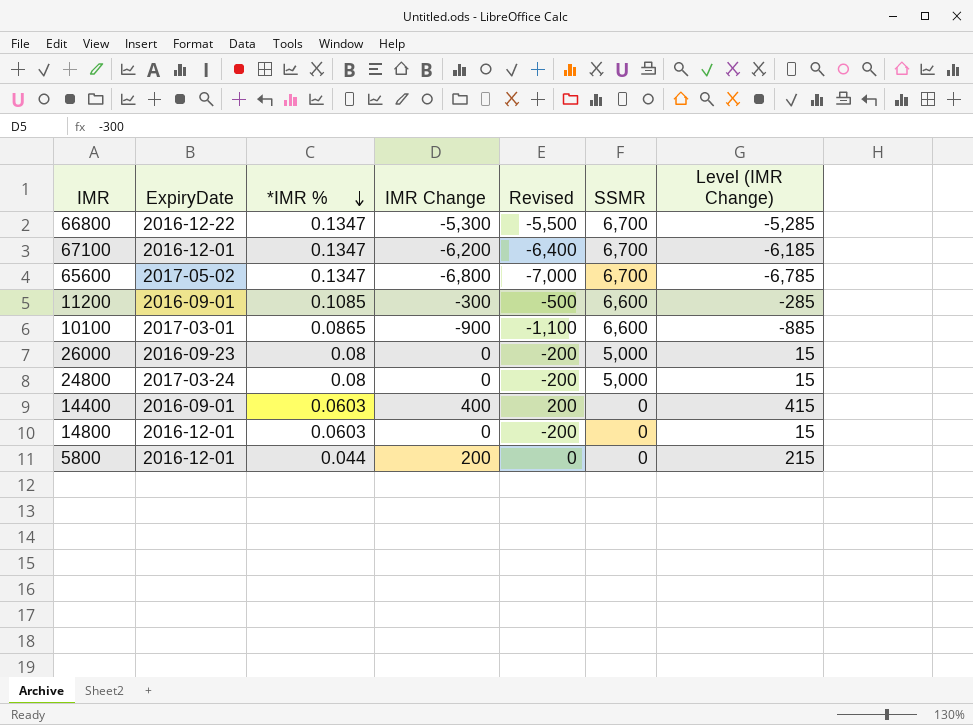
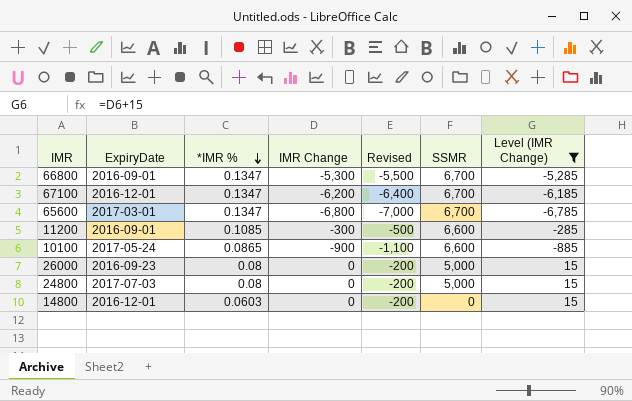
filter: none -> Level (IMR Change) <= 15
66800 | ExpiryDate: 2016-12-22 -> 2016-09-01
65600 | ExpiryDate: 2017-05-02 -> 2017-03-01
10100 | ExpiryDate: 2017-03-01 -> 2017-05-24
24800 | ExpiryDate: 2017-03-24 -> 2017-07-03

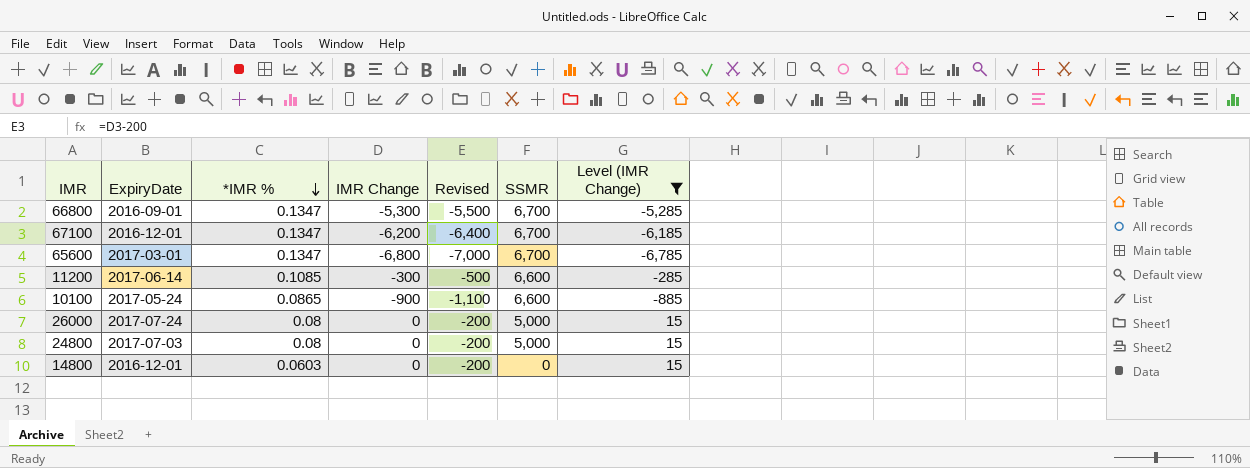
11200 | ExpiryDate: 2016-09-01 -> 2017-06-14
26000 | ExpiryDate: 2016-09-23 -> 2017-07-24

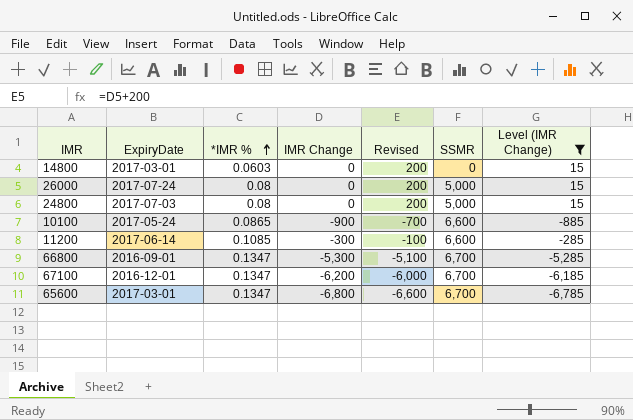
row order: *IMR % descending -> *IMR % ascending
column Revised | formula: [IMR Change] - 200 -> [IMR Change] + 200
14800 | ExpiryDate: 2016-12-01 -> 2017-03-01

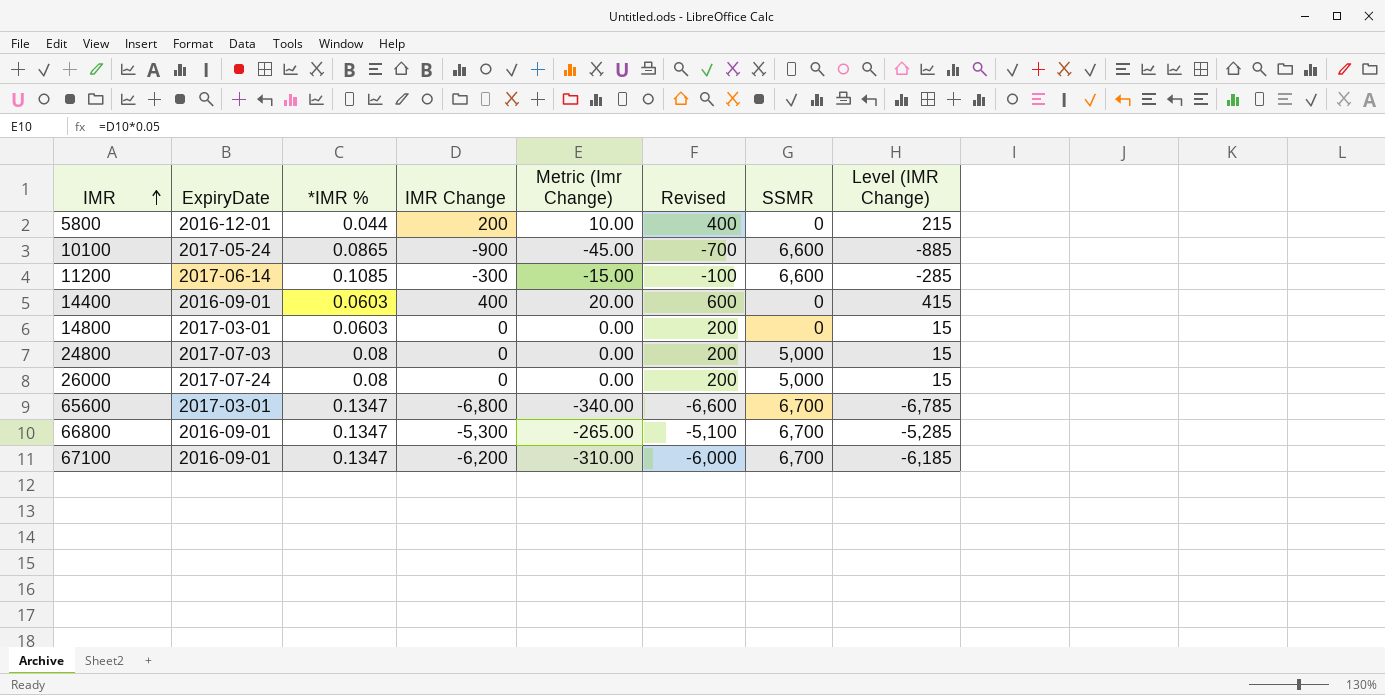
filter: Level (IMR Change) <= 15 -> none
row order: *IMR % ascending -> IMR ascending
column Metric (Imr Change) | formula: none -> [IMR Change] * 0.05
67100 | ExpiryDate: 2016-12-01 -> 2016-09-01

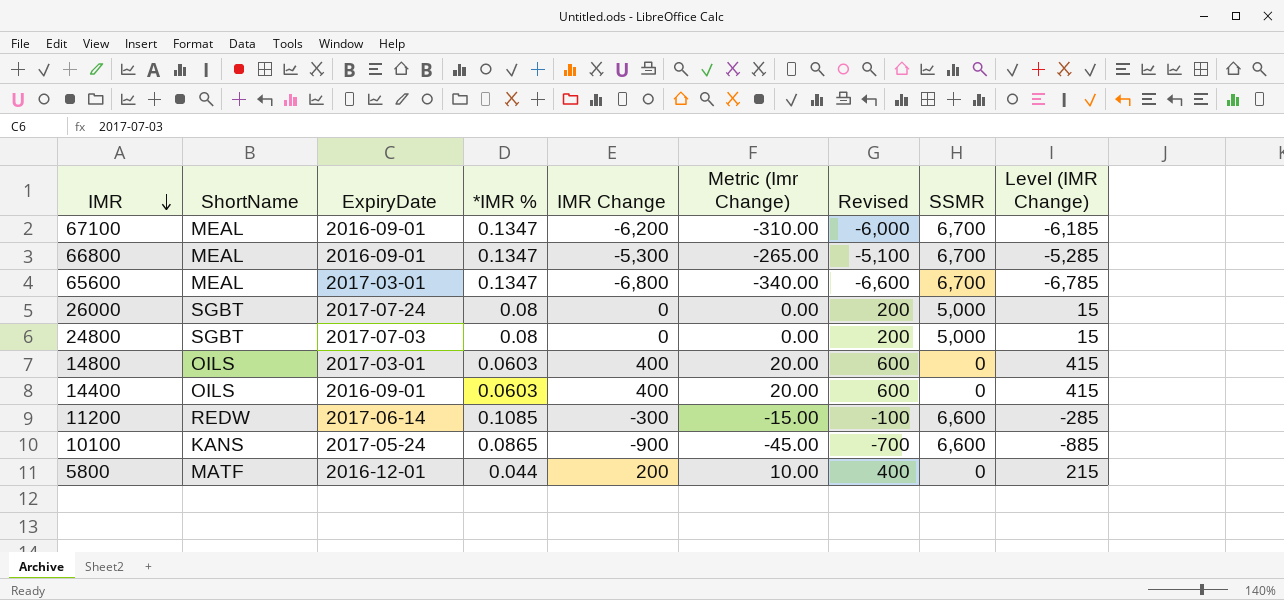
row order: IMR ascending -> IMR descending
column ShortName | position: none -> 2
14800 | IMR Change: 0 -> 400
14800 | Metric (Imr Change): 0.00 -> 20.00
14800 | Revised: 200 -> 600
14800 | Level (IMR Change): 15 -> 415

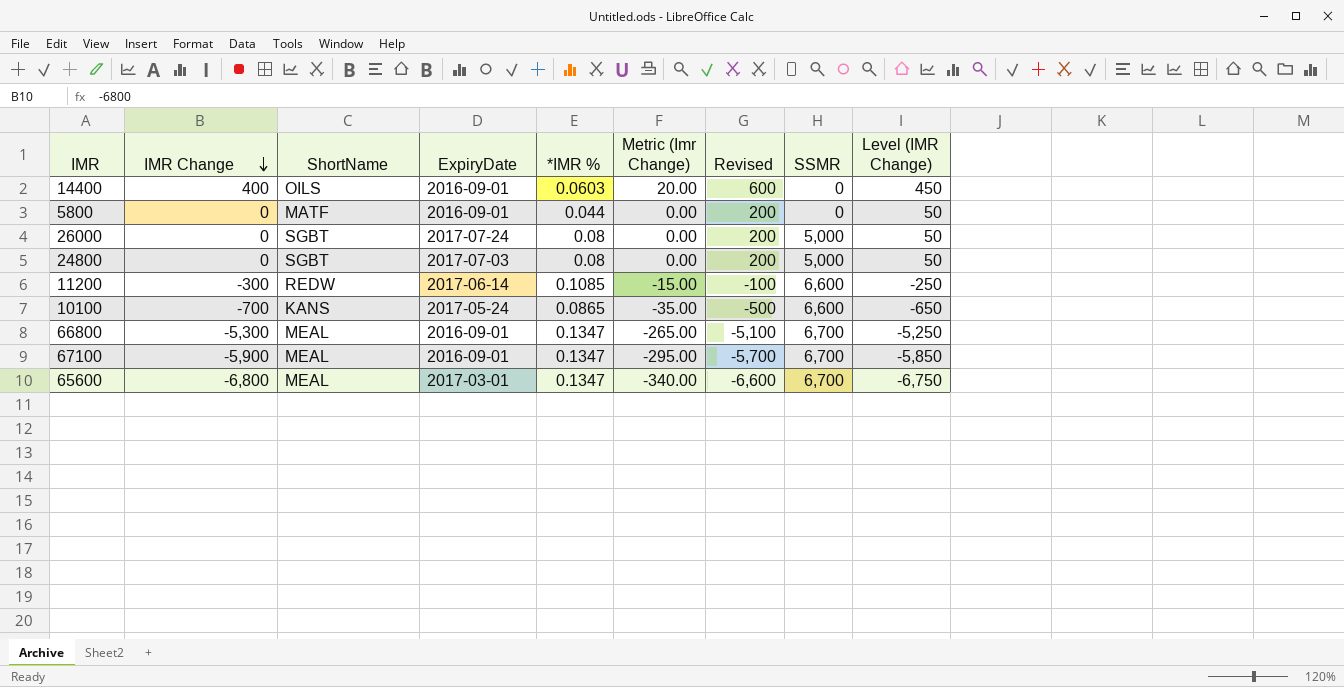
row order: IMR descending -> IMR Change descending
column IMR Change | position: 5 -> 2
column Level (IMR Change) | formula: [IMR Change] + 15 -> [IMR Change] + 50
row 14800: OILS | 2017-03-01 | 0.0603 | 400 | 20.00 | 600 | 0 | 415 -> none
5800 | IMR Change: 200 -> 0
5800 | ExpiryDate: 2016-12-01 -> 2016-09-01
5800 | Metric (Imr Change): 10.00 -> 0.00
5800 | Revised: 400 -> 200
10100 | IMR Change: -900 -> -700
10100 | Metric (Imr Change): -45.00 -> -35.00
10100 | Revised: -700 -> -500
67100 | IMR Change: -6,200 -> -5,900
67100 | Metric (Imr Change): -310.00 -> -295.00
67100 | Revised: -6,000 -> -5,700

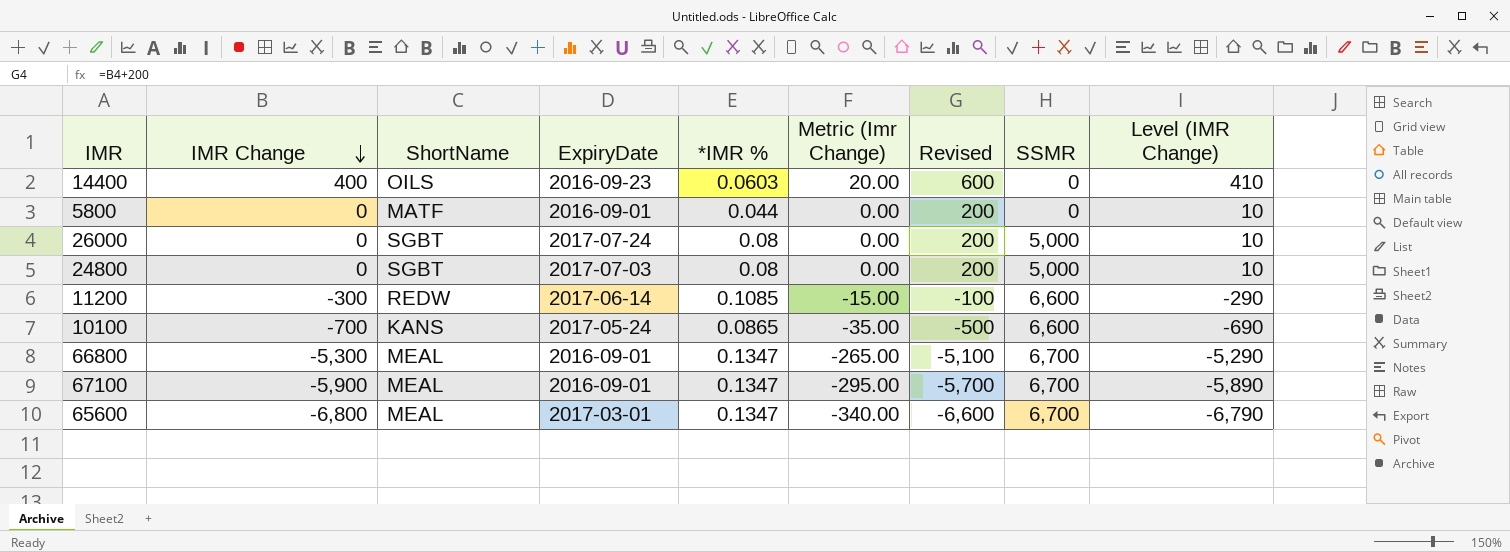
column Level (IMR Change) | formula: [IMR Change] + 50 -> [IMR Change] + 10
14400 | ExpiryDate: 2016-09-01 -> 2016-09-23

